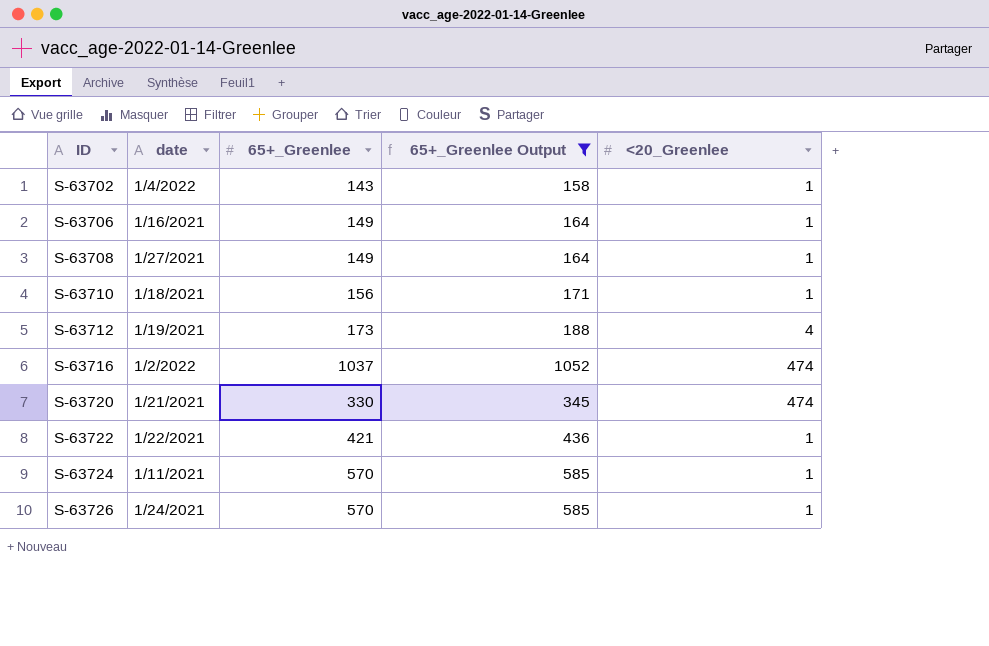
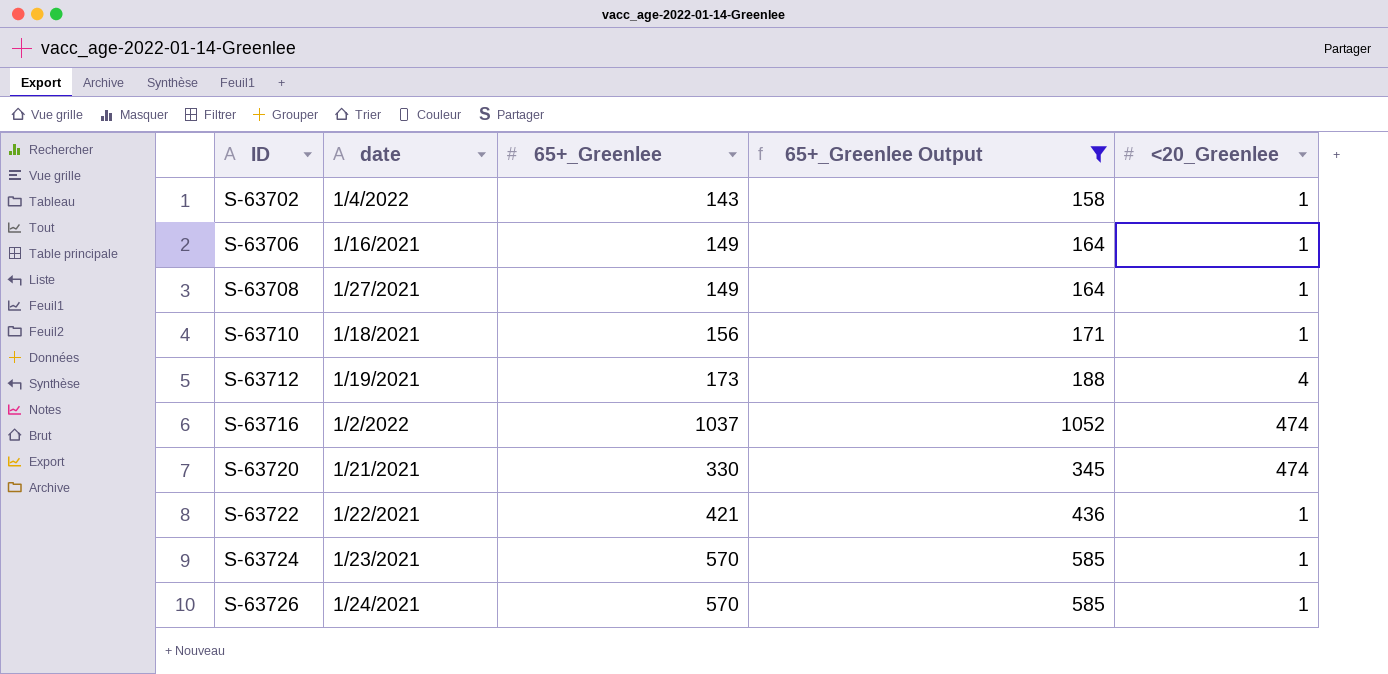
S-63724 | date: 1/11/2021 -> 1/23/2021

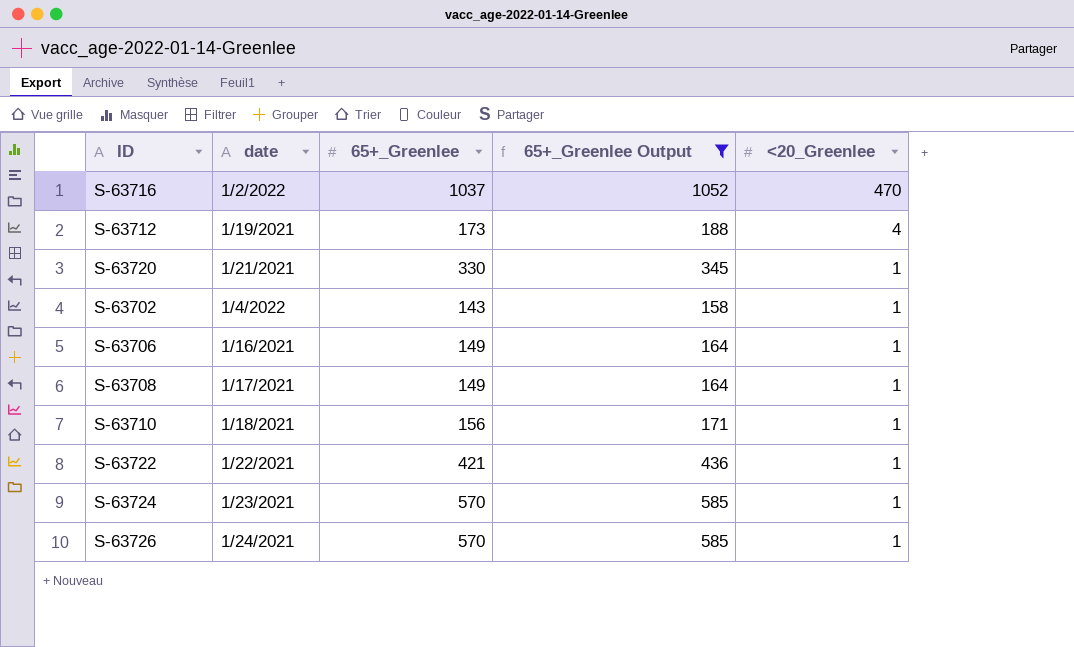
row order: ID ascending -> <20_Greenlee descending
S-63716 | <20_Greenlee: 474 -> 470
S-63720 | <20_Greenlee: 474 -> 1
S-63708 | date: 1/27/2021 -> 1/17/2021

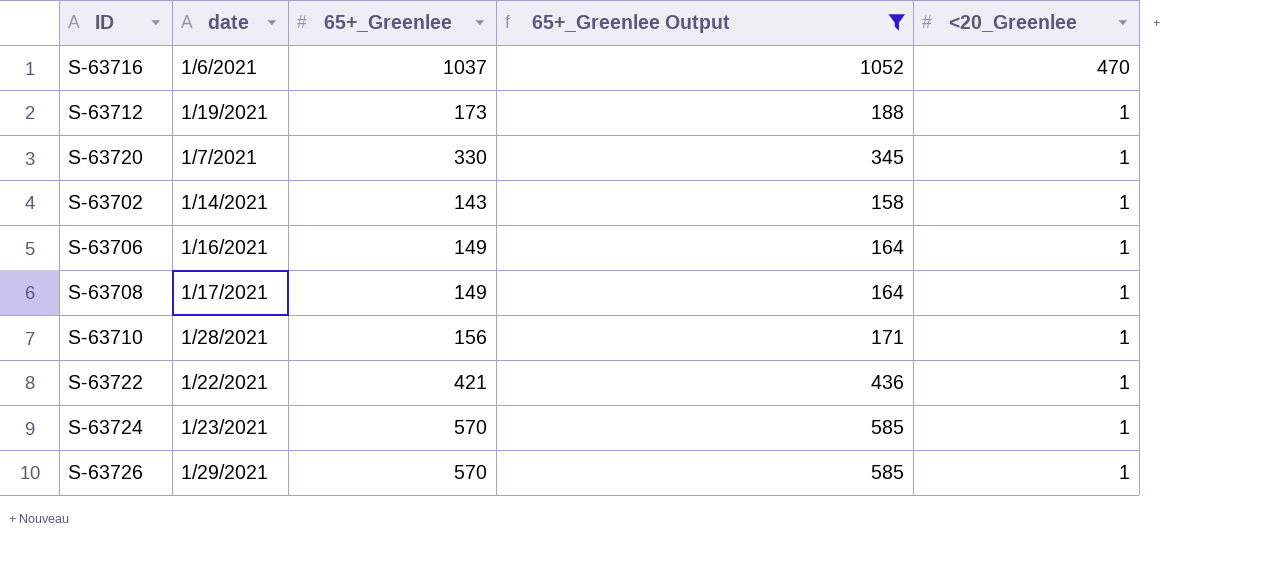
S-63716 | date: 1/2/2022 -> 1/6/2021
S-63712 | <20_Greenlee: 4 -> 1
S-63720 | date: 1/21/2021 -> 1/7/2021
S-63702 | date: 1/4/2022 -> 1/14/2021
S-63710 | date: 1/18/2021 -> 1/28/2021
S-63726 | date: 1/24/2021 -> 1/29/2021

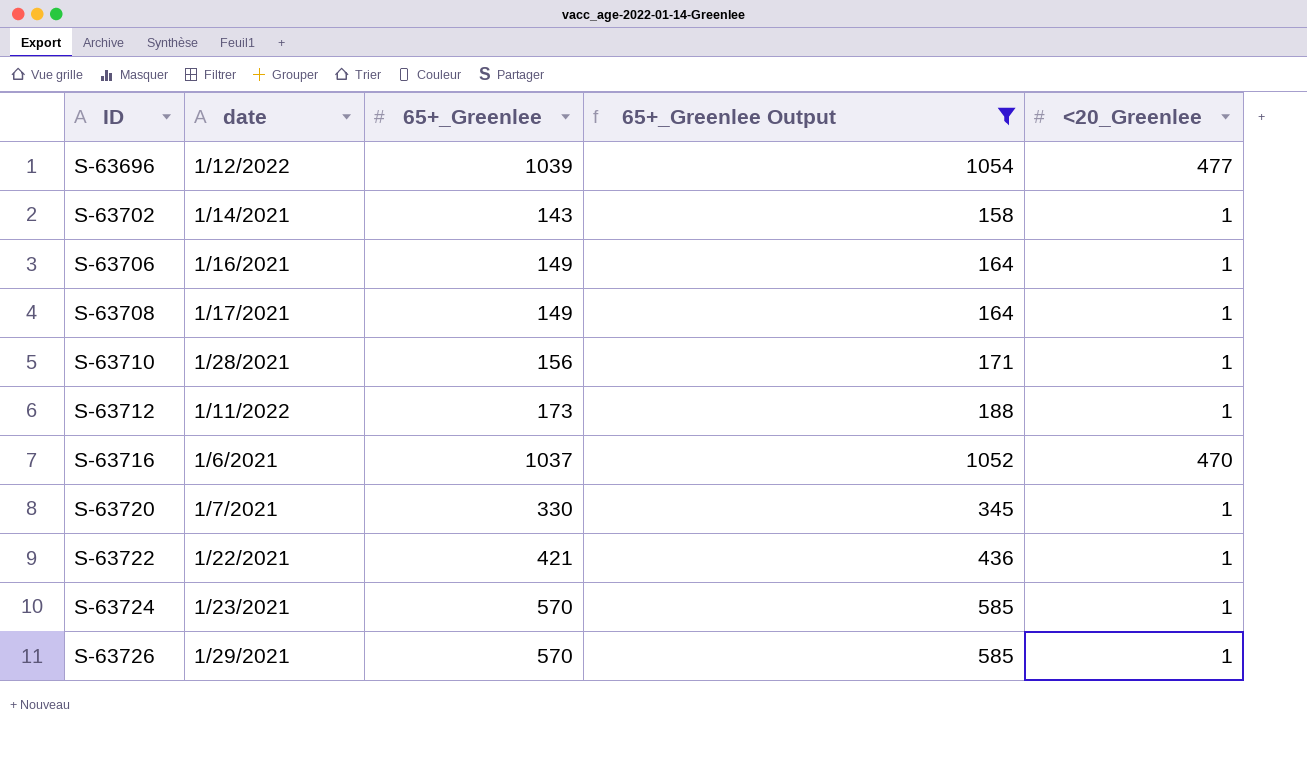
row order: <20_Greenlee descending -> ID ascending
row S-63696: none -> 1/12/2022 | 1039 | 1054 | 477
S-63712 | date: 1/19/2021 -> 1/11/2022

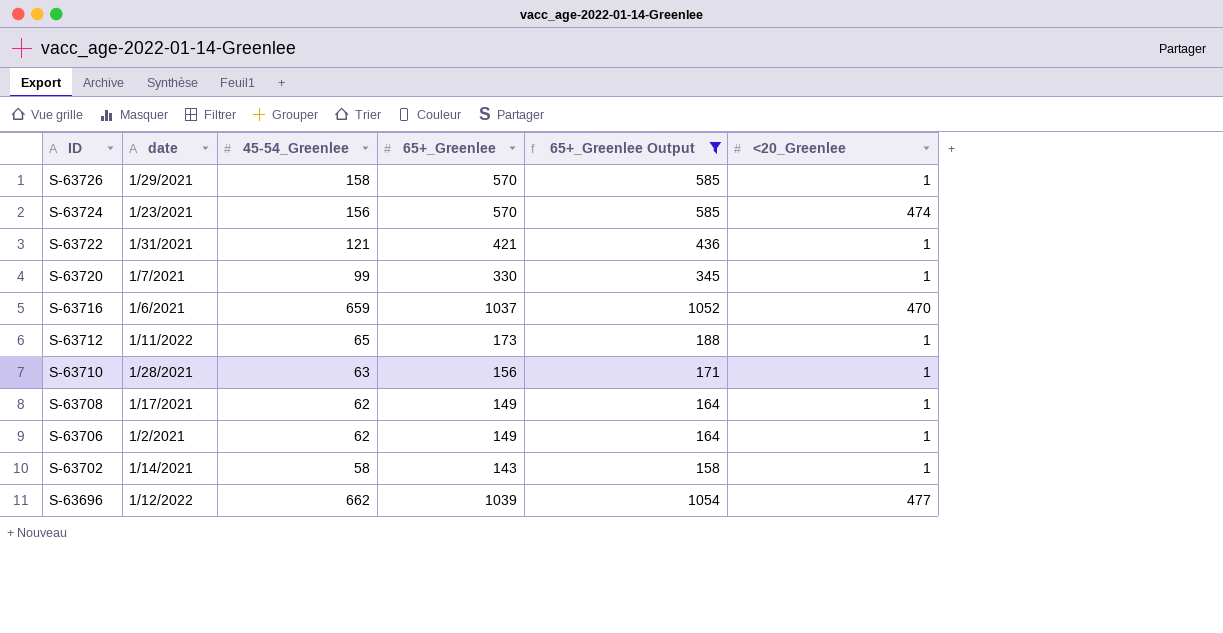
row order: ID ascending -> ID descending
column 45-54_Greenlee | position: none -> 3
S-63724 | <20_Greenlee: 1 -> 474
S-63722 | date: 1/22/2021 -> 1/31/2021
S-63706 | date: 1/16/2021 -> 1/2/2021

